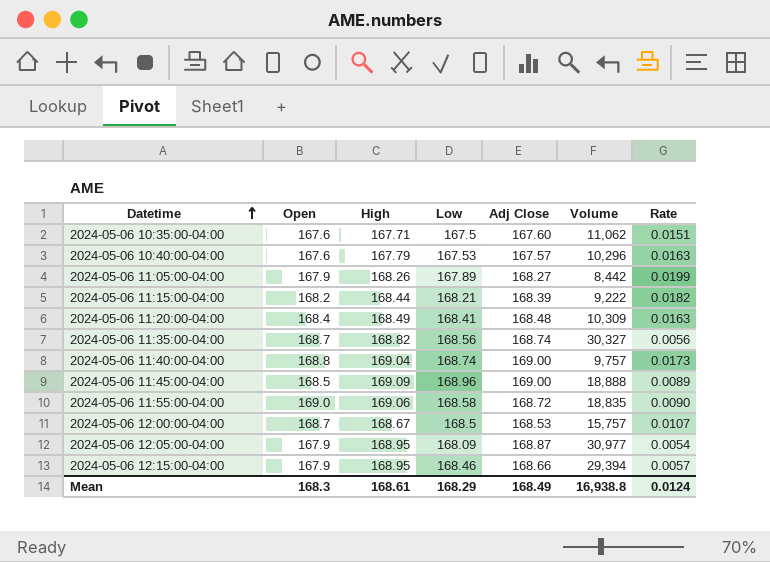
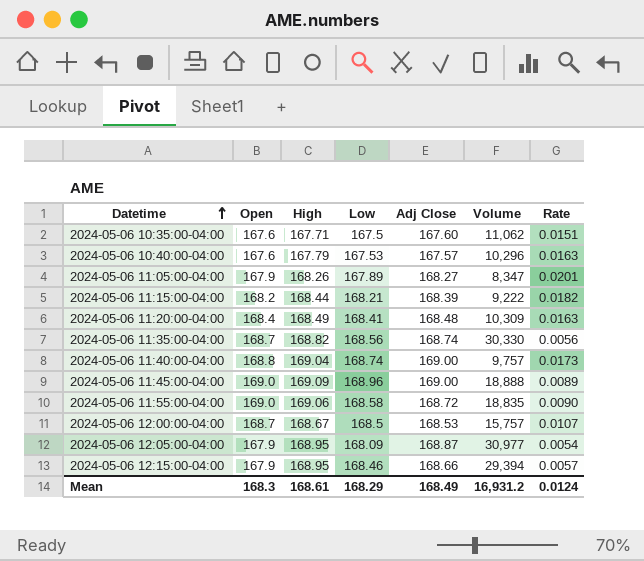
2024-05-06 11:05:00-04:00 | Volume: 8,442 -> 8,347
2024-05-06 11:05:00-04:00 | Rate: 0.0199 -> 0.0201
2024-05-06 11:35:00-04:00 | Volume: 30,327 -> 30,330
2024-05-06 11:45:00-04:00 | Open: 168.5 -> 169.0
Mean | Volume: 16,938.8 -> 16,931.2

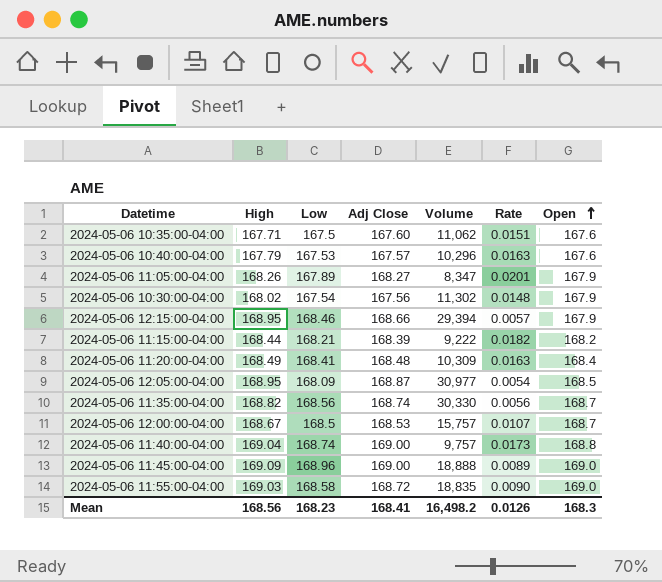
row order: Datetime ascending -> Open ascending
column Open | position: 2 -> 7
row 2024-05-06 10:30:00-04:00: none -> 168.02 | 167.54 | 167.56 | 11,302 | 0.0148 | 167.9
2024-05-06 12:05:00-04:00 | Open: 167.9 -> 168.5
2024-05-06 11:55:00-04:00 | High: 169.06 -> 169.03
Mean | High: 168.61 -> 168.56
Mean | Low: 168.29 -> 168.23
Mean | Adj Close: 168.49 -> 168.41
Mean | Volume: 16,931.2 -> 16,498.2
Mean | Rate: 0.0124 -> 0.0126

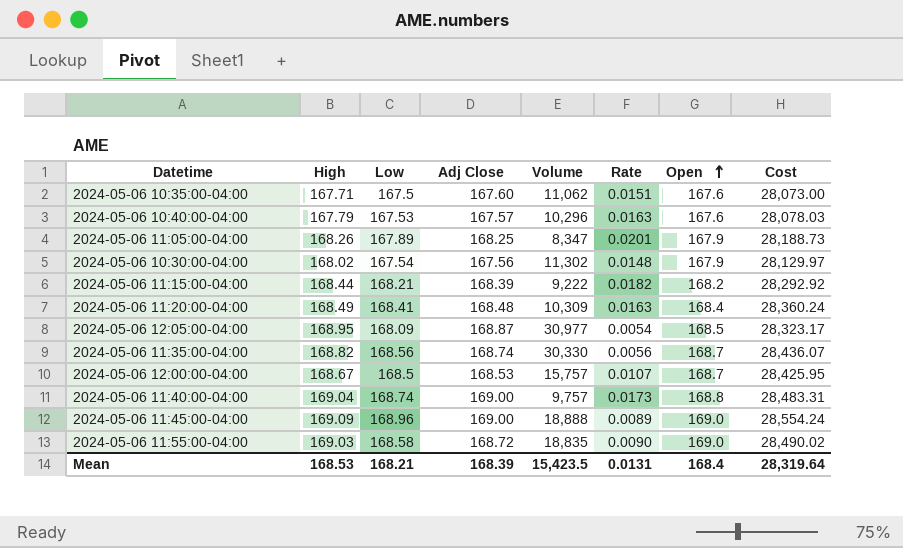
column Cost | formula: none -> [Low] * [Open]
row 2024-05-06 12:15:00-04:00: 168.95 | 168.46 | 168.66 | 29,394 | 0.0057 | 167.9 -> none
2024-05-06 11:05:00-04:00 | Adj Close: 168.27 -> 168.25
Mean | High: 168.56 -> 168.53
Mean | Low: 168.23 -> 168.21
Mean | Adj Close: 168.41 -> 168.39
Mean | Volume: 16,498.2 -> 15,423.5
Mean | Rate: 0.0126 -> 0.0131
Mean | Open: 168.3 -> 168.4

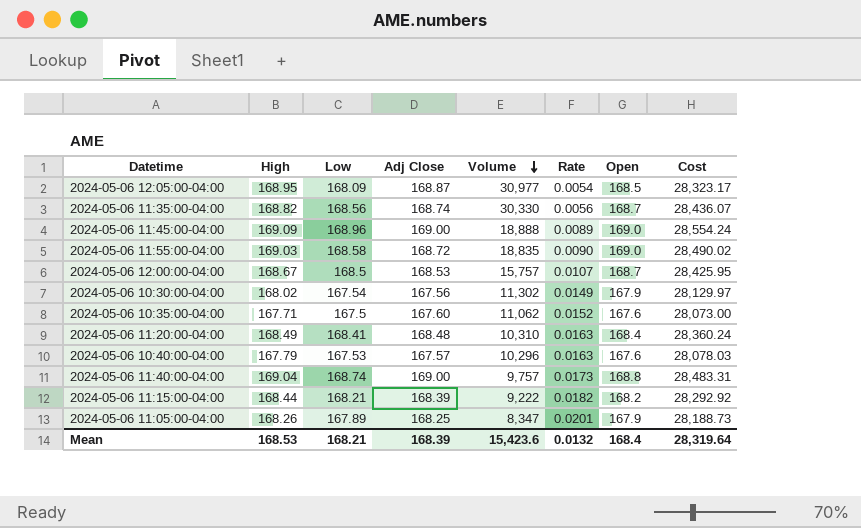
row order: Open ascending -> Volume descending
column Rate | formula: [Low] / [Volume] -> [Open] / [Volume]
2024-05-06 11:20:00-04:00 | Volume: 10,309 -> 10,310
Mean | Volume: 15,423.5 -> 15,423.6
Mean | Rate: 0.0131 -> 0.0132

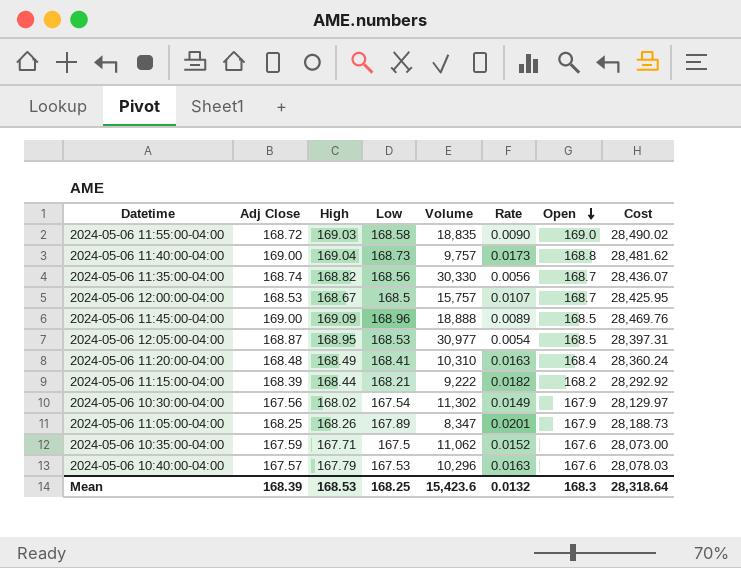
row order: Volume descending -> Open descending
column Adj Close | position: 4 -> 2
2024-05-06 11:40:00-04:00 | Low: 168.74 -> 168.73
2024-05-06 11:40:00-04:00 | Cost: 28,483.31 -> 28,481.62
2024-05-06 11:45:00-04:00 | Open: 169.0 -> 168.5
2024-05-06 11:45:00-04:00 | Cost: 28,554.24 -> 28,469.76
2024-05-06 12:05:00-04:00 | Low: 168.09 -> 168.53
2024-05-06 12:05:00-04:00 | Cost: 28,323.17 -> 28,397.31
2024-05-06 10:35:00-04:00 | Adj Close: 167.60 -> 167.59
Mean | Low: 168.21 -> 168.25
Mean | Open: 168.4 -> 168.3
Mean | Cost: 28,319.64 -> 28,318.64

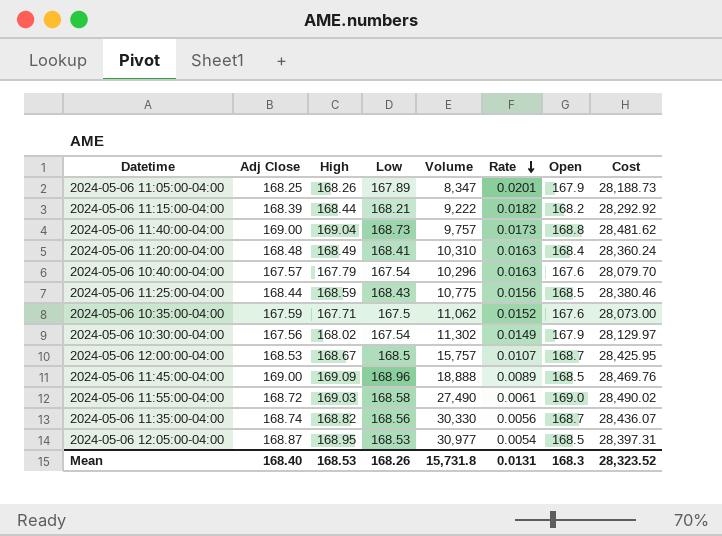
row order: Open descending -> Rate descending
2024-05-06 10:40:00-04:00 | Low: 167.53 -> 167.54
2024-05-06 10:40:00-04:00 | Cost: 28,078.03 -> 28,079.70
row 2024-05-06 11:25:00-04:00: none -> 168.44 | 168.59 | 168.43 | 10,775 | 0.0156 | 168.5 | 28,380.46
2024-05-06 11:55:00-04:00 | Volume: 18,835 -> 27,490
2024-05-06 11:55:00-04:00 | Rate: 0.0090 -> 0.0061
Mean | Adj Close: 168.39 -> 168.40
Mean | Low: 168.25 -> 168.26
Mean | Volume: 15,423.6 -> 15,731.8
Mean | Rate: 0.0132 -> 0.0131
Mean | Cost: 28,318.64 -> 28,323.52

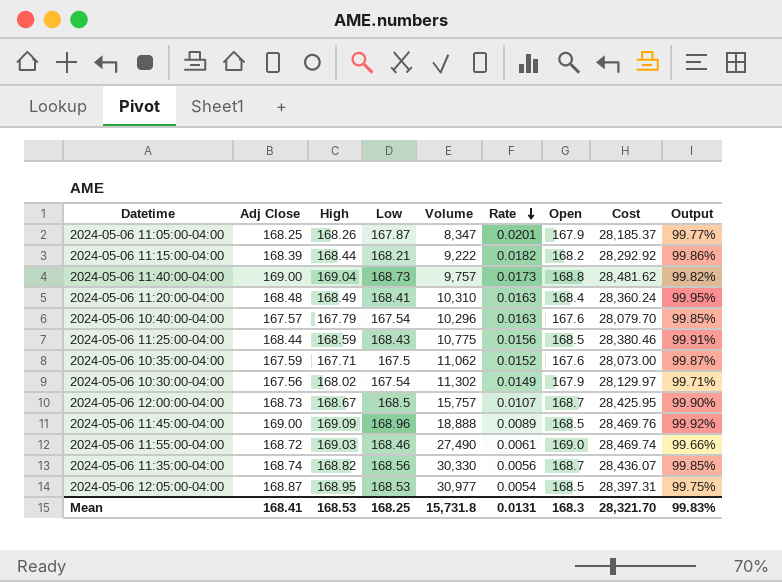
column Output | formula: none -> [Low] / [High]
2024-05-06 11:05:00-04:00 | Low: 167.89 -> 167.87
2024-05-06 11:05:00-04:00 | Cost: 28,188.73 -> 28,185.37
2024-05-06 12:00:00-04:00 | Adj Close: 168.53 -> 168.73
2024-05-06 11:55:00-04:00 | Low: 168.58 -> 168.46
2024-05-06 11:55:00-04:00 | Cost: 28,490.02 -> 28,469.74
Mean | Adj Close: 168.40 -> 168.41
Mean | Low: 168.26 -> 168.25
Mean | Cost: 28,323.52 -> 28,321.70

